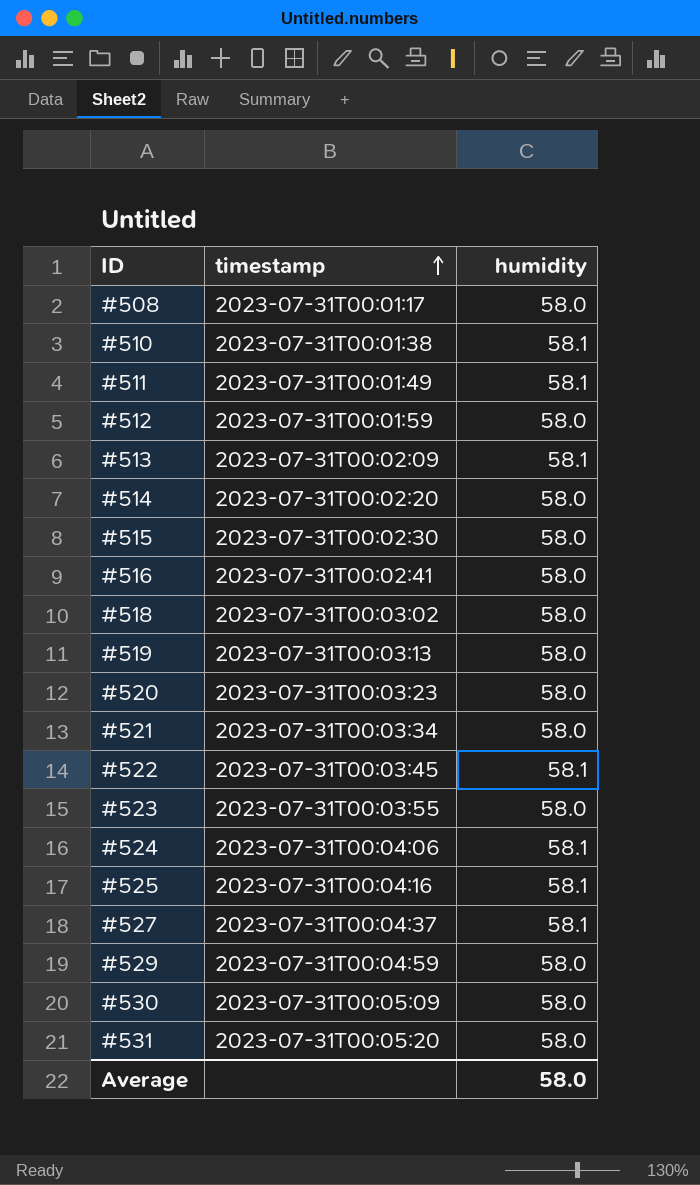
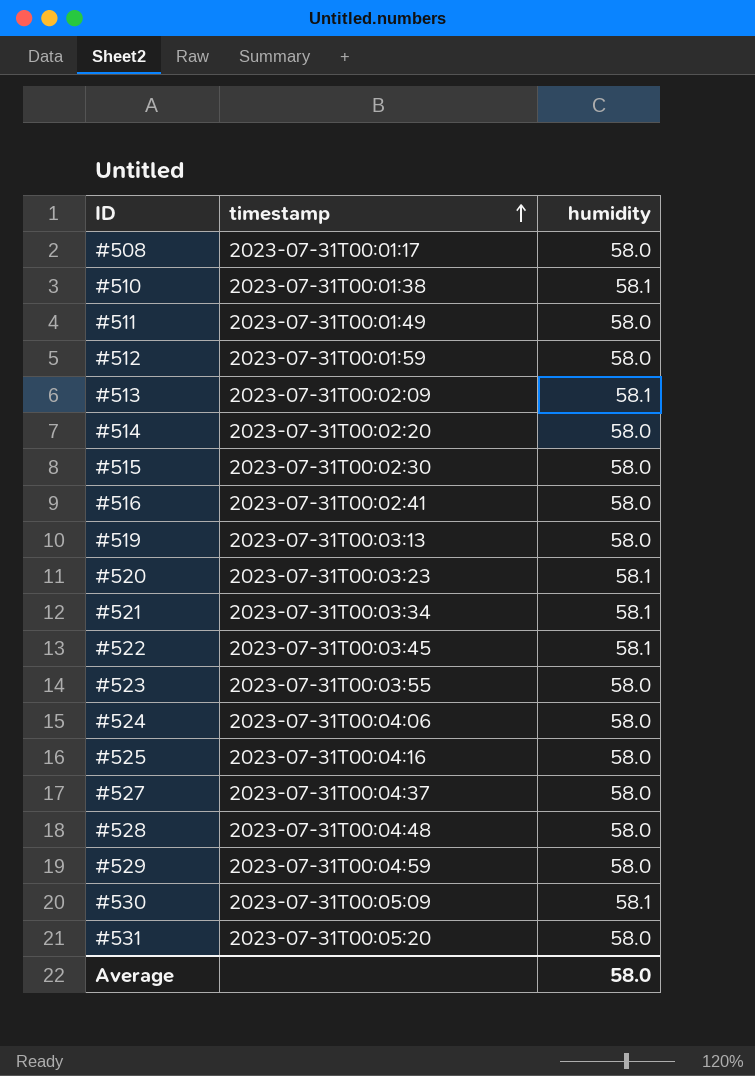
row #518: 2023-07-31T00:03:02 | 58.0 -> none
#511 | humidity: 58.1 -> 58.0
#520 | humidity: 58.0 -> 58.1
#521 | humidity: 58.0 -> 58.1
#524 | humidity: 58.1 -> 58.0
#525 | humidity: 58.1 -> 58.0
#527 | humidity: 58.1 -> 58.0
row #528: none -> 2023-07-31T00:04:48 | 58.0
#530 | humidity: 58.0 -> 58.1

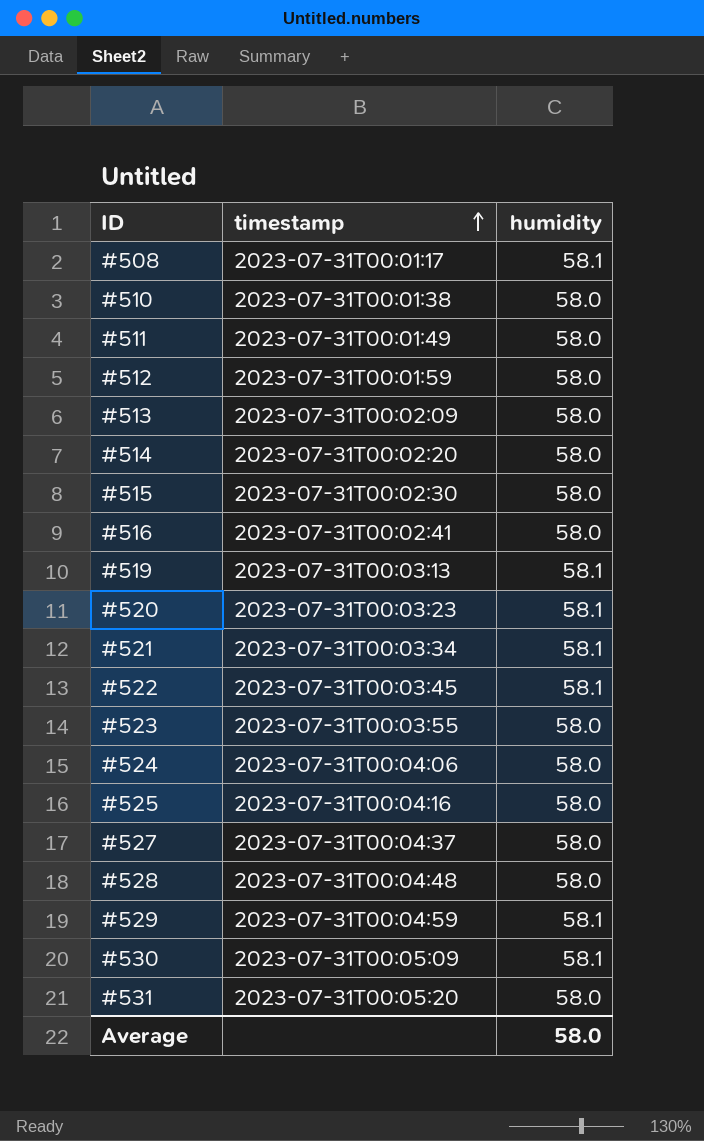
#508 | humidity: 58.0 -> 58.1
#510 | humidity: 58.1 -> 58.0
#513 | humidity: 58.1 -> 58.0
#519 | humidity: 58.0 -> 58.1
#529 | humidity: 58.0 -> 58.1

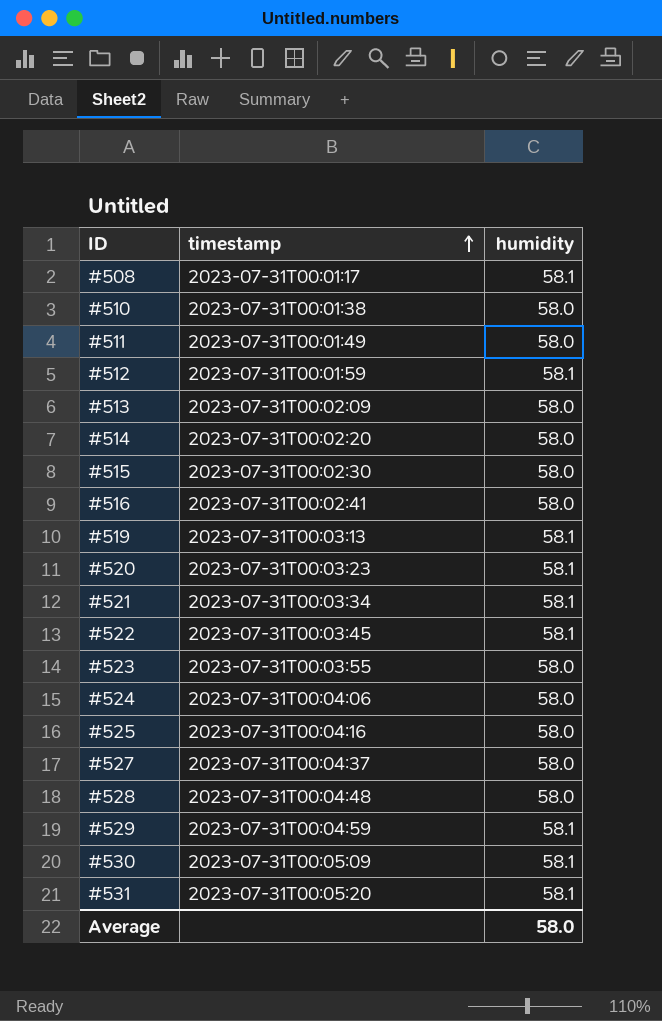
#512 | humidity: 58.0 -> 58.1
#531 | humidity: 58.0 -> 58.1

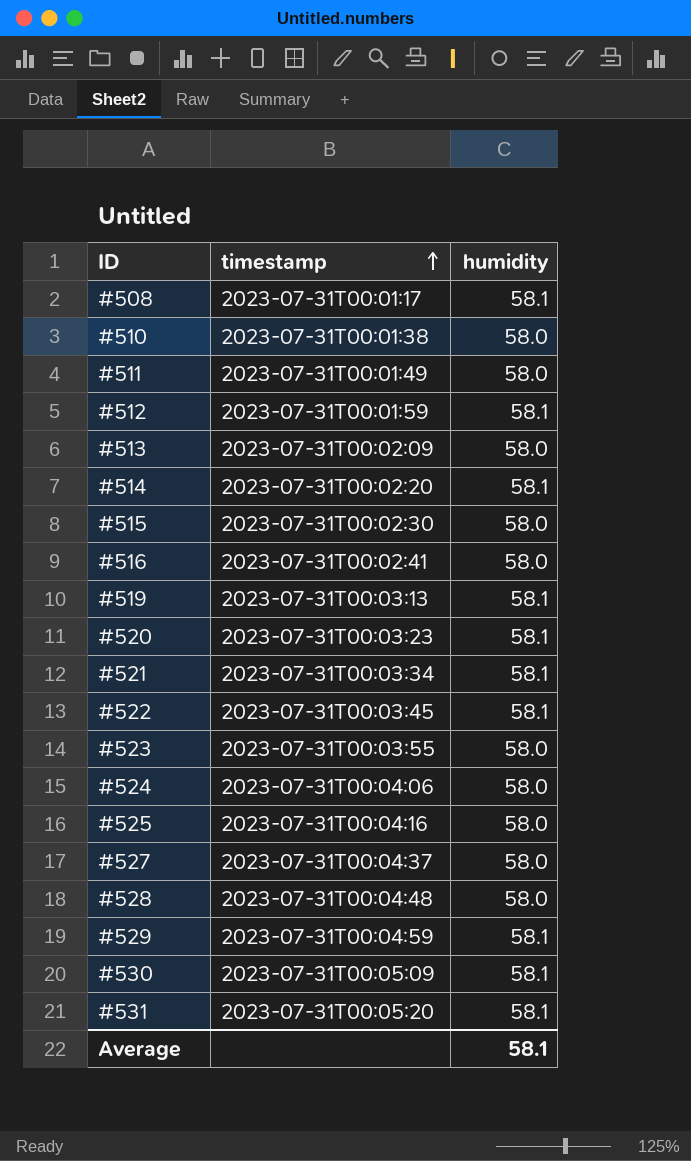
#514 | humidity: 58.0 -> 58.1
Average | humidity: 58.0 -> 58.1

